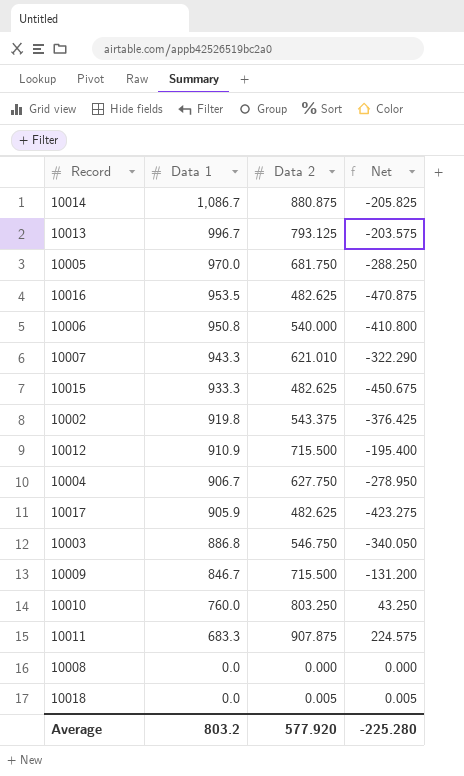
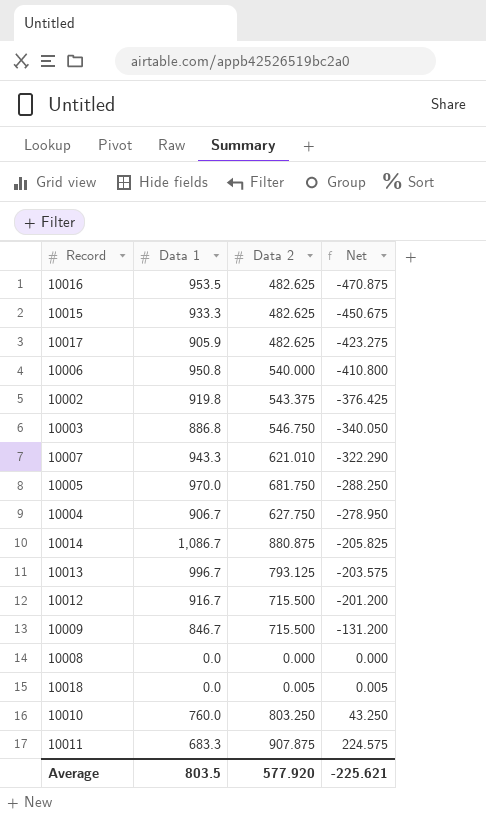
row order: Data 1 descending -> Net ascending
10012 | Data 1: 910.9 -> 916.7
10012 | Net: -195.400 -> -201.200
Average | Data 1: 803.2 -> 803.5
Average | Net: -225.280 -> -225.621

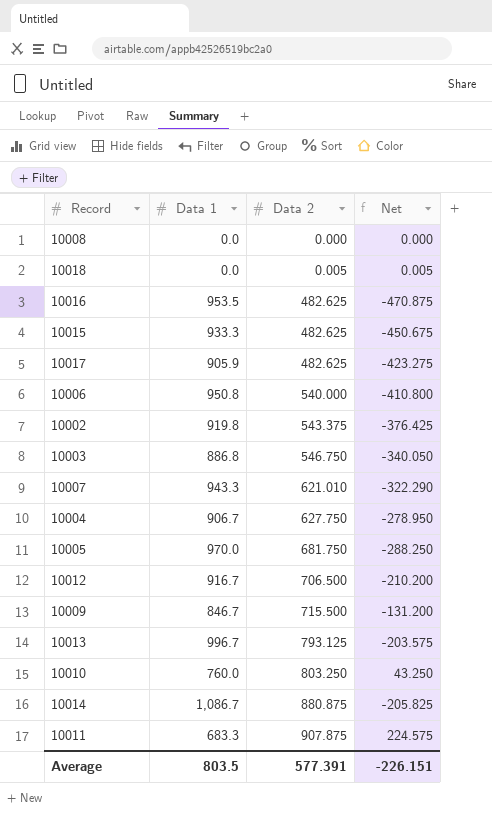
row order: Net ascending -> Data 2 ascending
10012 | Data 2: 715.500 -> 706.500
10012 | Net: -201.200 -> -210.200
Average | Data 2: 577.920 -> 577.391
Average | Net: -225.621 -> -226.151

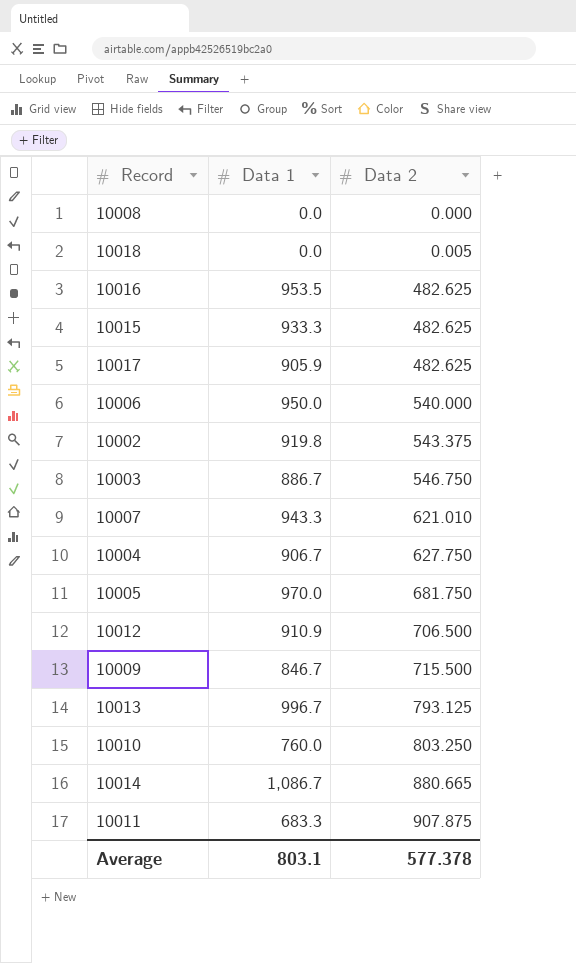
column Net | formula: [Data 2] - [Data 1] -> none
10006 | Data 1: 950.8 -> 950.0
10003 | Data 1: 886.8 -> 886.7
10012 | Data 1: 916.7 -> 910.9
10014 | Data 2: 880.875 -> 880.665
Average | Data 1: 803.5 -> 803.1
Average | Data 2: 577.391 -> 577.378

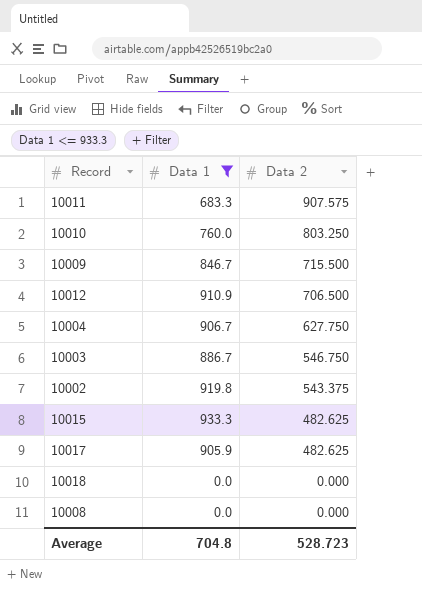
filter: none -> Data 1 <= 933.3
row order: Data 2 ascending -> Data 2 descending
10011 | Data 2: 907.875 -> 907.575
10018 | Data 2: 0.005 -> 0.000
Average | Data 1: 803.1 -> 704.8
Average | Data 2: 577.378 -> 528.723

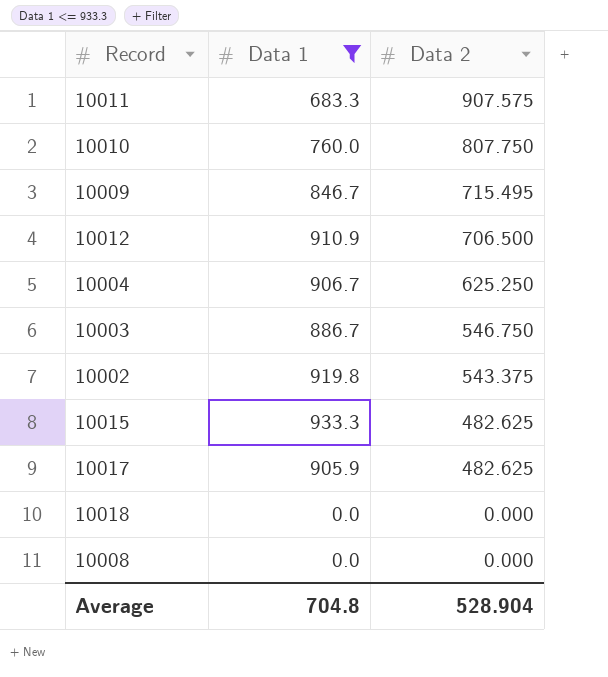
10010 | Data 2: 803.250 -> 807.750
10009 | Data 2: 715.500 -> 715.495
10004 | Data 2: 627.750 -> 625.250
Average | Data 2: 528.723 -> 528.904

